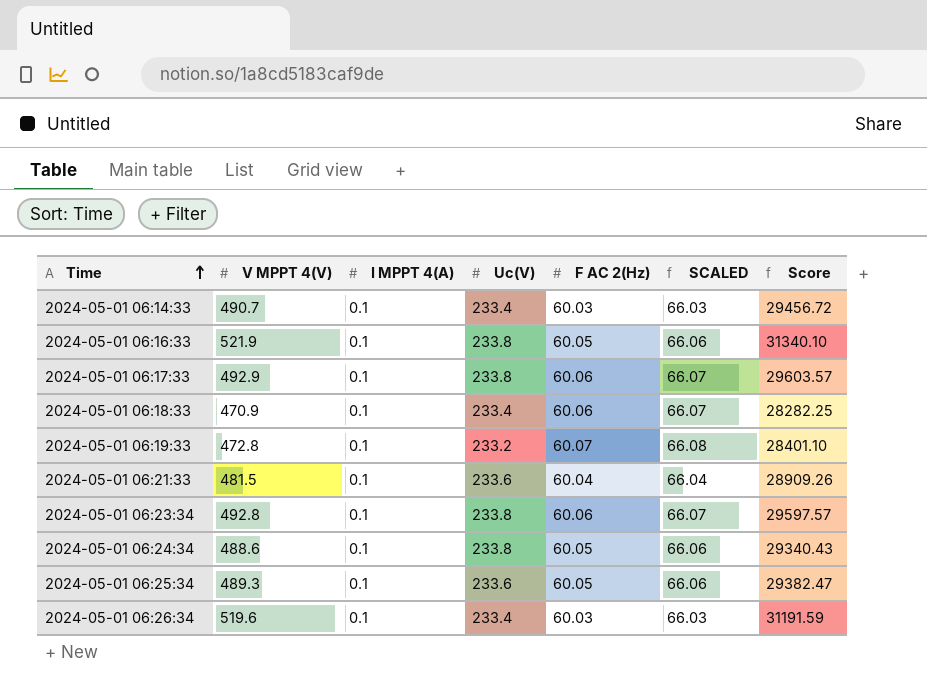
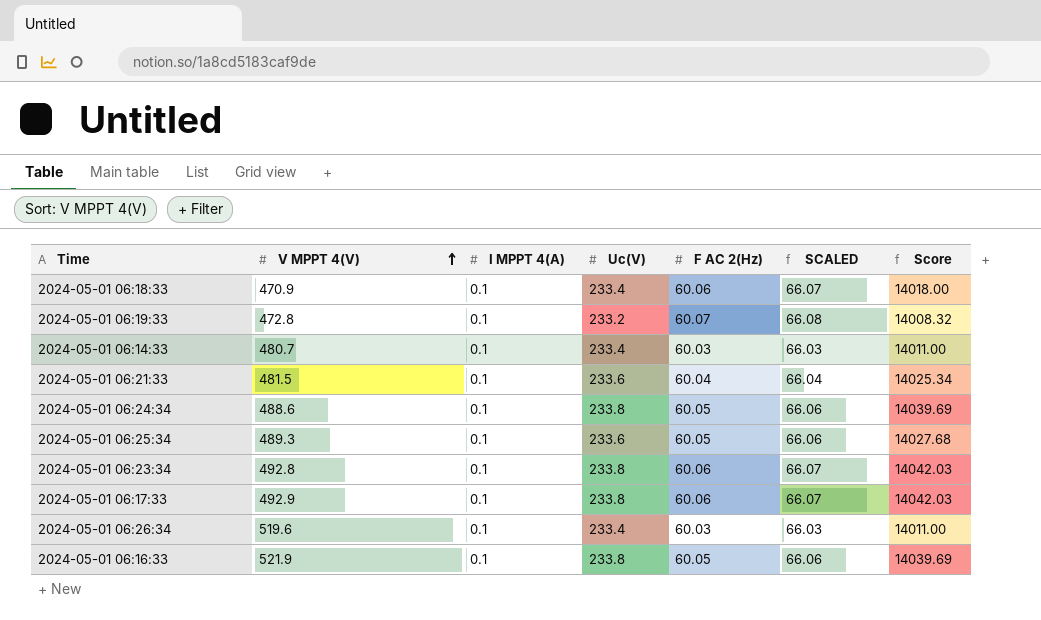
row order: Time ascending -> V MPPT 4(V) ascending
column Score | formula: [V MPPT 4(V)] * [F AC 2(Hz)] -> [Uc(V)] * [F AC 2(Hz)]
2024-05-01 06:14:33 | V MPPT 4(V): 490.7 -> 480.7

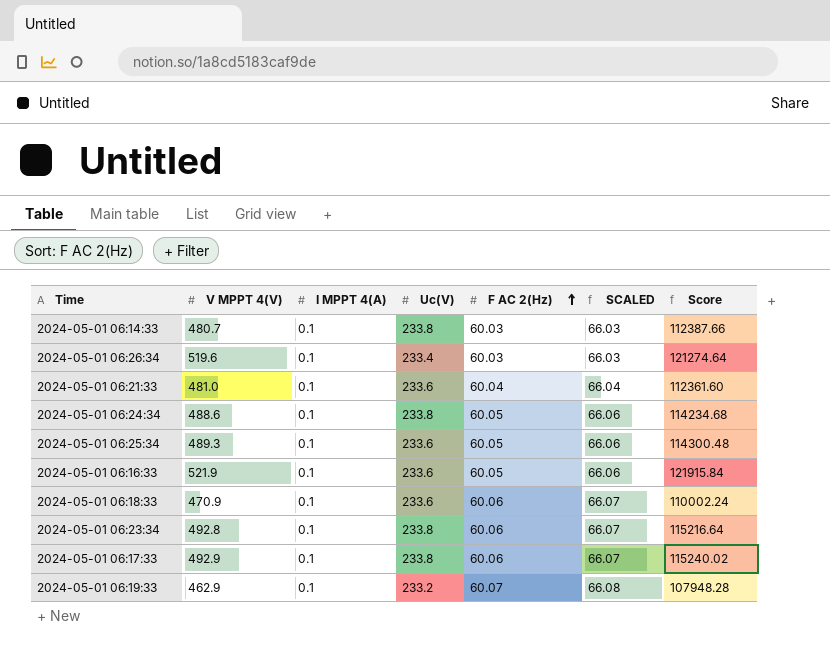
row order: V MPPT 4(V) ascending -> F AC 2(Hz) ascending
column Score | formula: [Uc(V)] * [F AC 2(Hz)] -> [V MPPT 4(V)] * [Uc(V)]
2024-05-01 06:14:33 | Uc(V): 233.4 -> 233.8
2024-05-01 06:21:33 | V MPPT 4(V): 481.5 -> 481.0
2024-05-01 06:16:33 | Uc(V): 233.8 -> 233.6
2024-05-01 06:18:33 | Uc(V): 233.4 -> 233.6
2024-05-01 06:19:33 | V MPPT 4(V): 472.8 -> 462.9

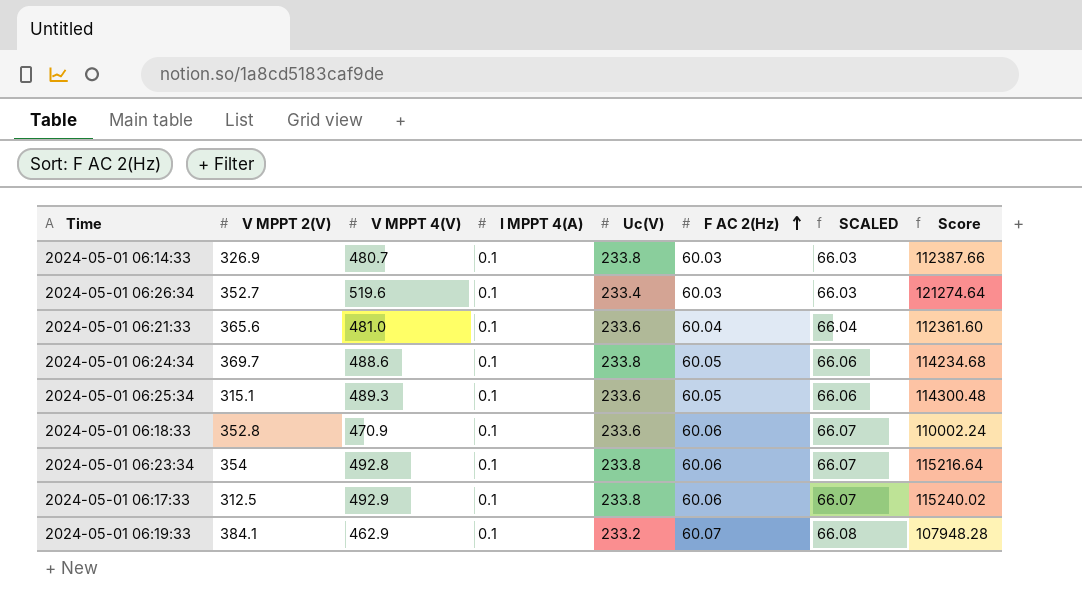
column V MPPT 2(V) | position: none -> 2
row 2024-05-01 06:16:33: 521.9 | 0.1 | 233.6 | 60.05 | 66.06 | 121915.84 -> none

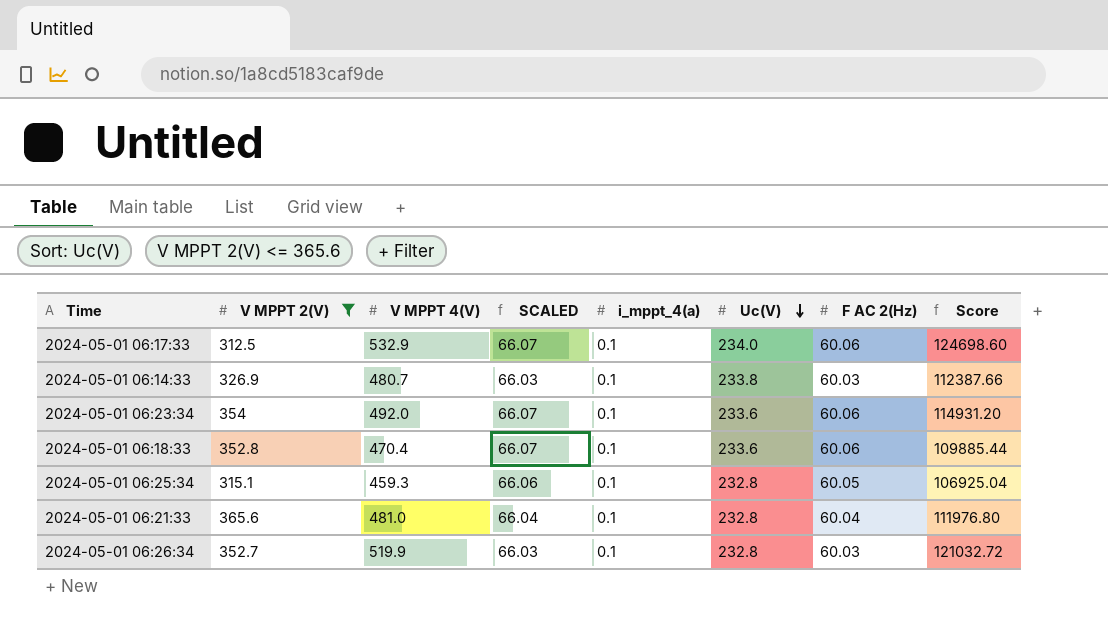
filter: none -> V MPPT 2(V) <= 365.6
row order: F AC 2(Hz) ascending -> Uc(V) descending
column SCALED | position: 7 -> 4
column name: I MPPT 4(A) -> i_mppt_4(a)
2024-05-01 06:17:33 | V MPPT 4(V): 492.9 -> 532.9
2024-05-01 06:17:33 | Uc(V): 233.8 -> 234.0
2024-05-01 06:17:33 | Score: 115240.02 -> 124698.60
2024-05-01 06:23:34 | V MPPT 4(V): 492.8 -> 492.0
2024-05-01 06:23:34 | Uc(V): 233.8 -> 233.6
2024-05-01 06:23:34 | Score: 115216.64 -> 114931.20
2024-05-01 06:18:33 | V MPPT 4(V): 470.9 -> 470.4
2024-05-01 06:18:33 | Score: 110002.24 -> 109885.44
2024-05-01 06:25:34 | V MPPT 4(V): 489.3 -> 459.3
2024-05-01 06:25:34 | Uc(V): 233.6 -> 232.8
2024-05-01 06:25:34 | Score: 114300.48 -> 106925.04
2024-05-01 06:21:33 | Uc(V): 233.6 -> 232.8
2024-05-01 06:21:33 | Score: 112361.60 -> 111976.80
2024-05-01 06:26:34 | V MPPT 4(V): 519.6 -> 519.9
2024-05-01 06:26:34 | Uc(V): 233.4 -> 232.8
2024-05-01 06:26:34 | Score: 121274.64 -> 121032.72

